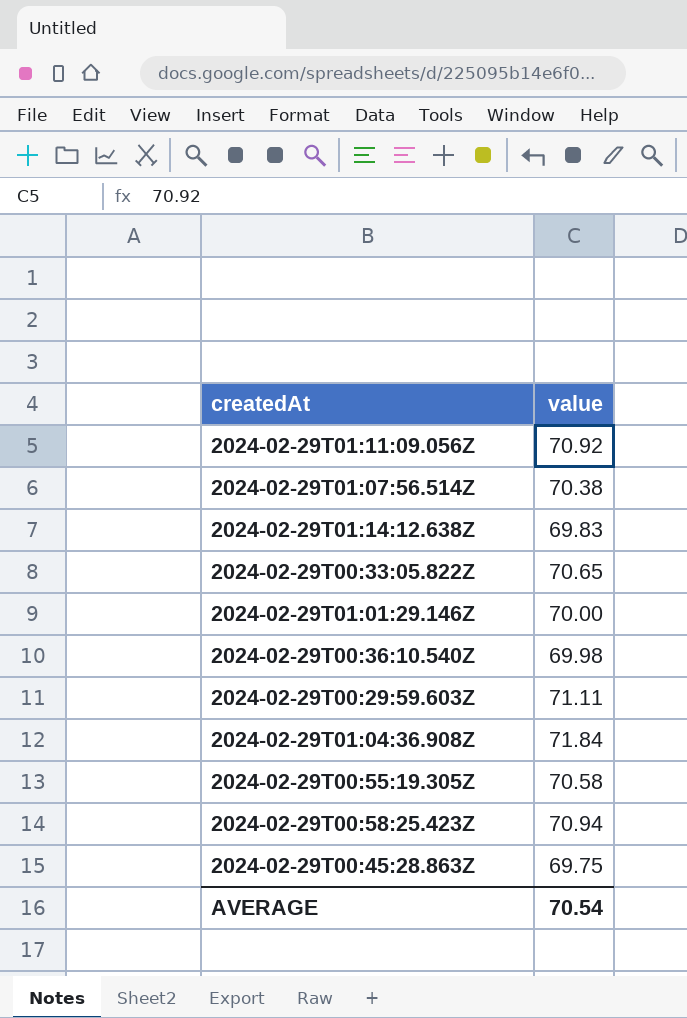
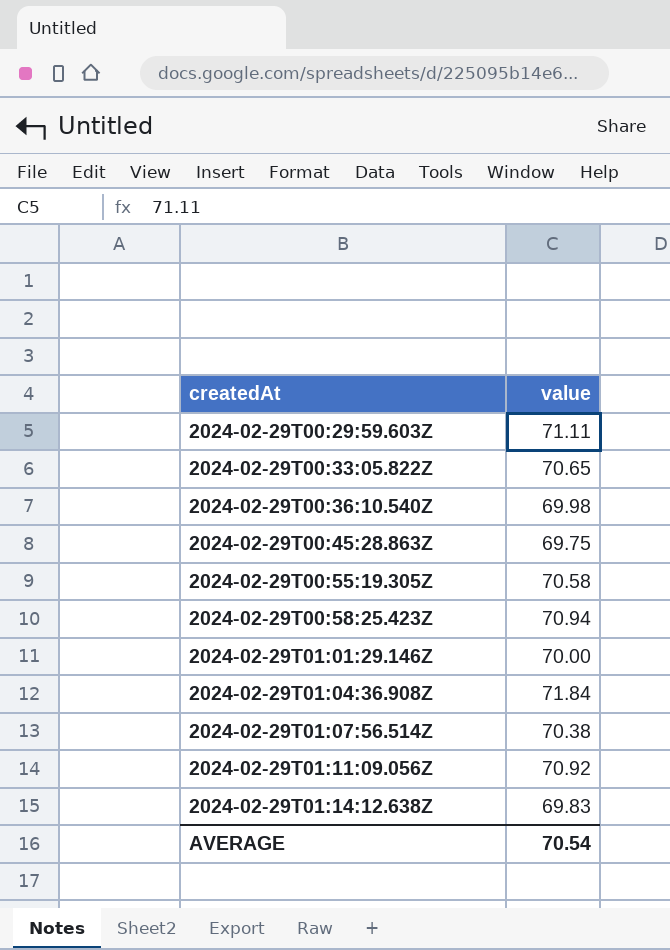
row order: none -> createdAt ascending

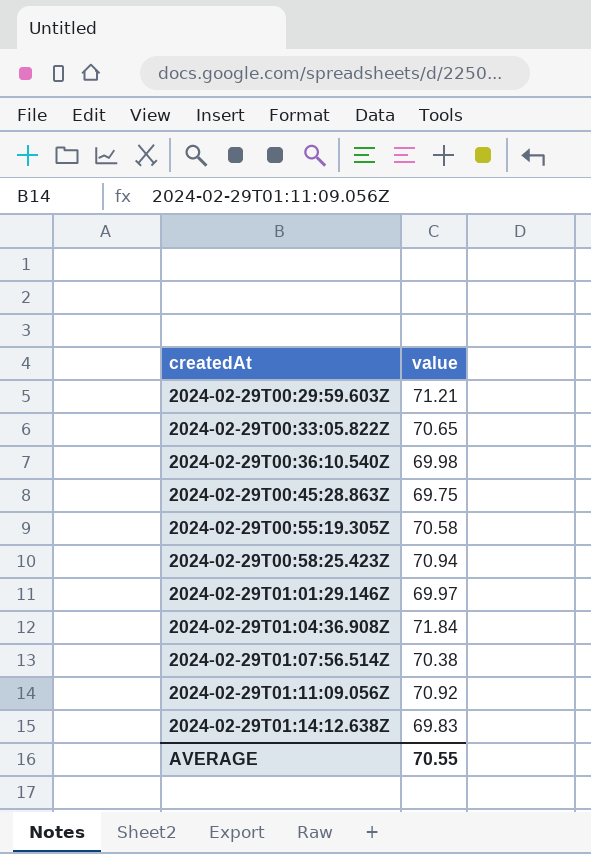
2024-02-29T00:29:59.603Z | value: 71.11 -> 71.21
2024-02-29T01:01:29.146Z | value: 70.00 -> 69.97
AVERAGE | value: 70.54 -> 70.55

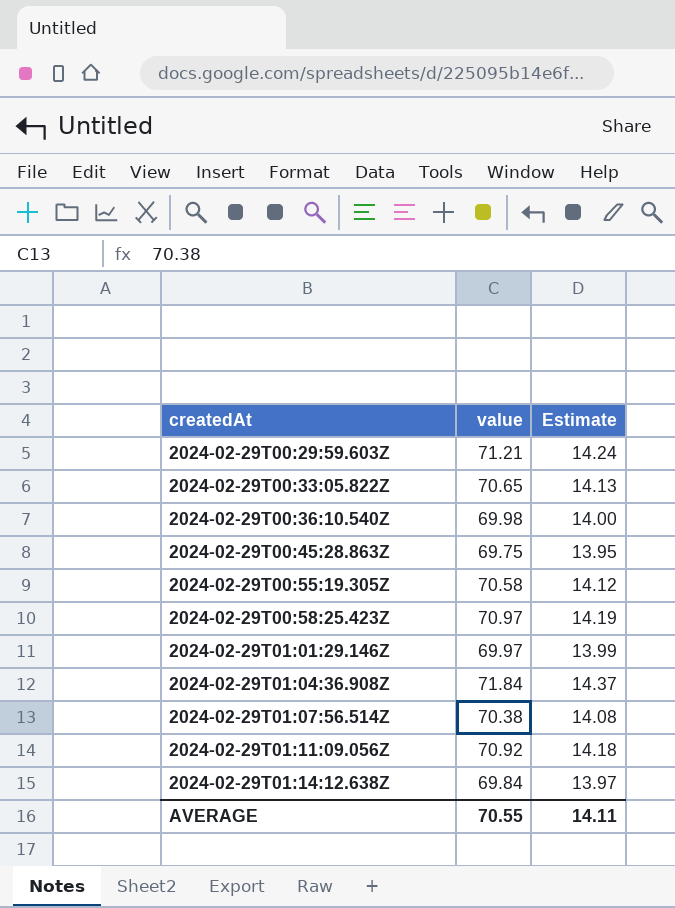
column Estimate | formula: none -> [value] * 0.2
2024-02-29T00:58:25.423Z | value: 70.94 -> 70.97
2024-02-29T01:14:12.638Z | value: 69.83 -> 69.84

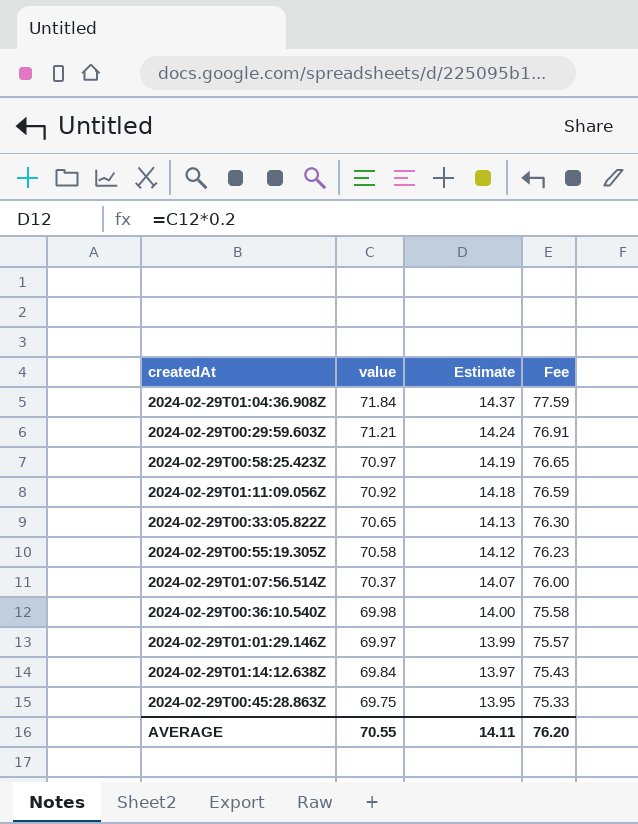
row order: createdAt ascending -> value descending
column Fee | formula: none -> [value] * 1.08
2024-02-29T01:07:56.514Z | value: 70.38 -> 70.37
2024-02-29T01:07:56.514Z | Estimate: 14.08 -> 14.07

